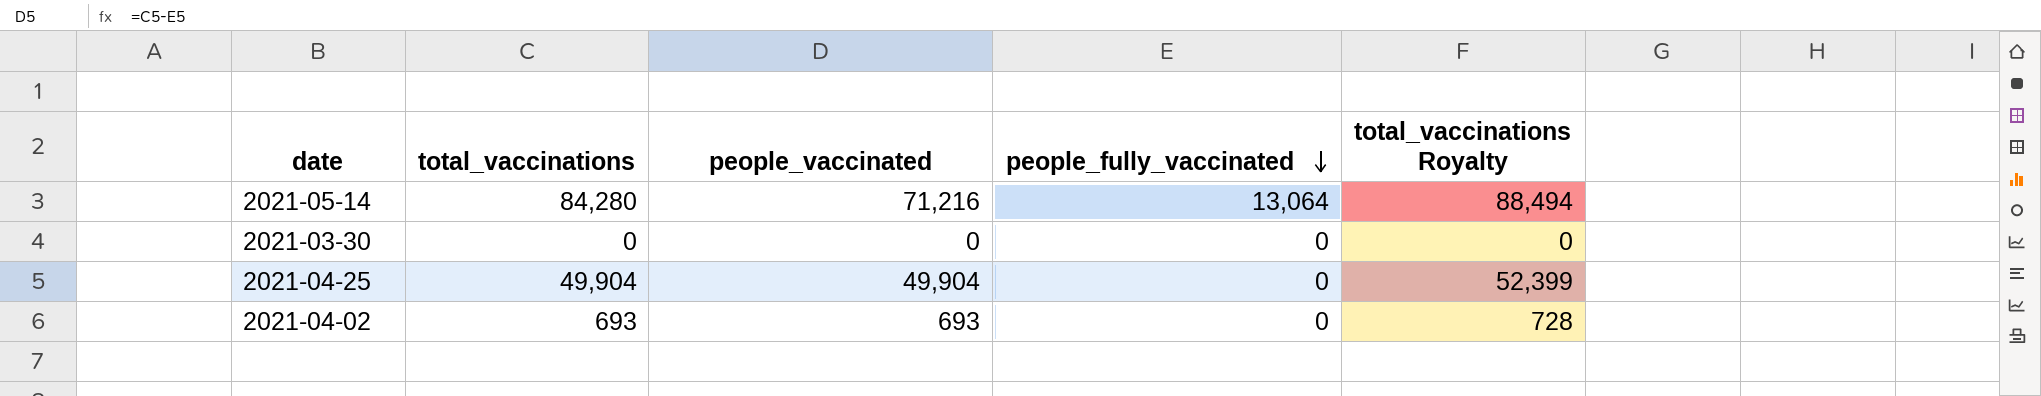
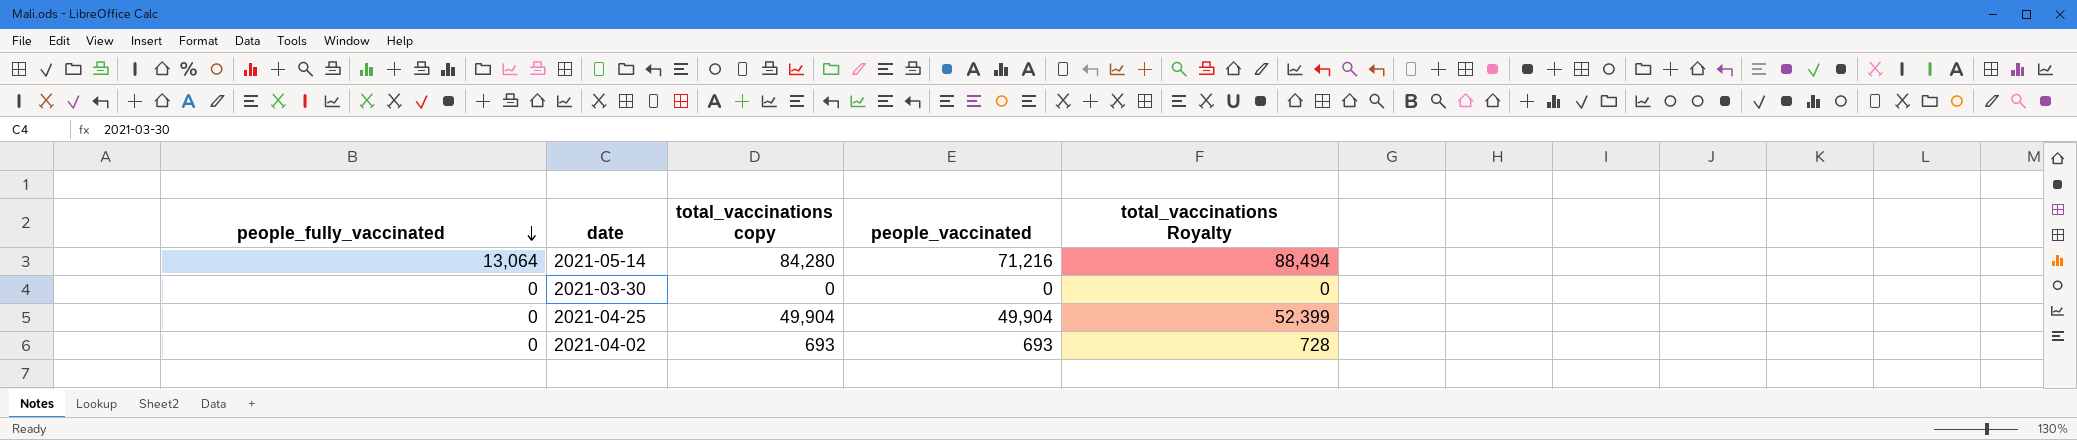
column people_fully_vaccinated | position: 4 -> 1
column name: total_vaccinations -> total_vaccinations copy

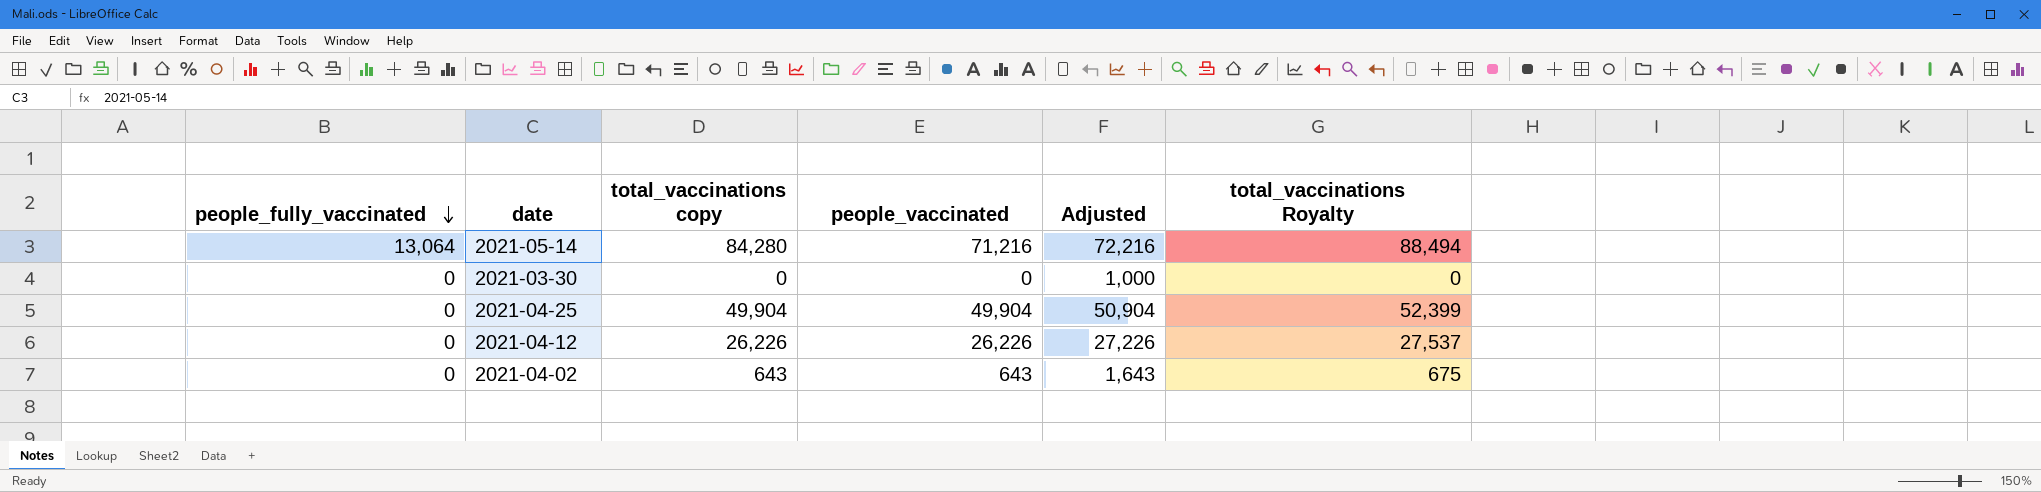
column Adjusted | formula: none -> [people_vaccinated] + 1000
row 2021-04-12: none -> 0 | 26,226 | 26,226 | 27,226 | 27,537
2021-04-02 | total_vaccinations copy: 693 -> 643
2021-04-02 | people_vaccinated: 693 -> 643
2021-04-02 | total_vaccinations Royalty: 728 -> 675

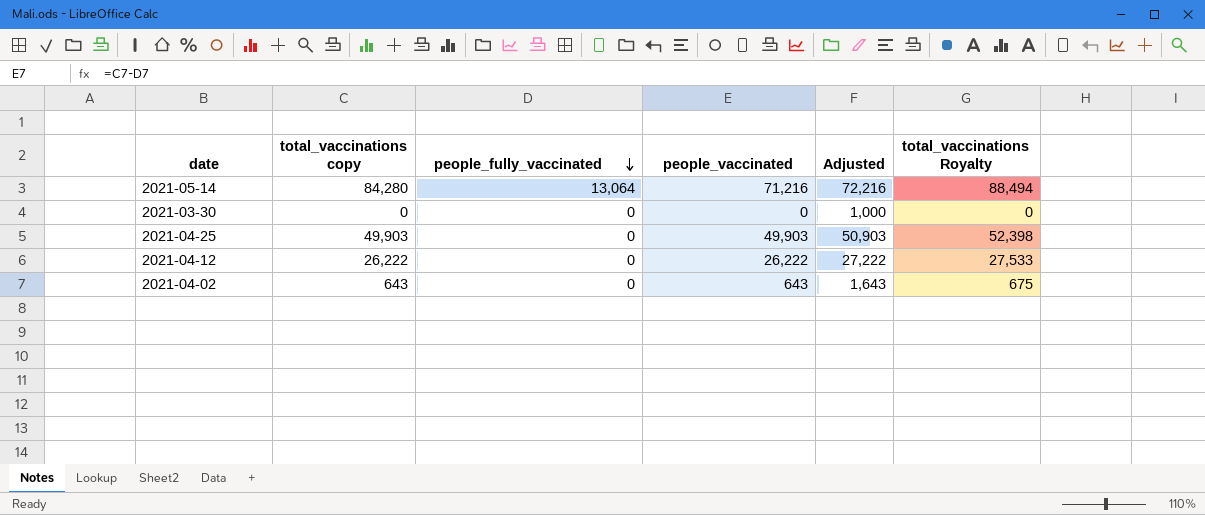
column people_fully_vaccinated | position: 1 -> 3
2021-04-25 | total_vaccinations copy: 49,904 -> 49,903
2021-04-25 | people_vaccinated: 49,904 -> 49,903
2021-04-25 | Adjusted: 50,904 -> 50,903
2021-04-25 | total_vaccinations Royalty: 52,399 -> 52,398
2021-04-12 | total_vaccinations copy: 26,226 -> 26,222
2021-04-12 | people_vaccinated: 26,226 -> 26,222
2021-04-12 | Adjusted: 27,226 -> 27,222
2021-04-12 | total_vaccinations Royalty: 27,537 -> 27,533

